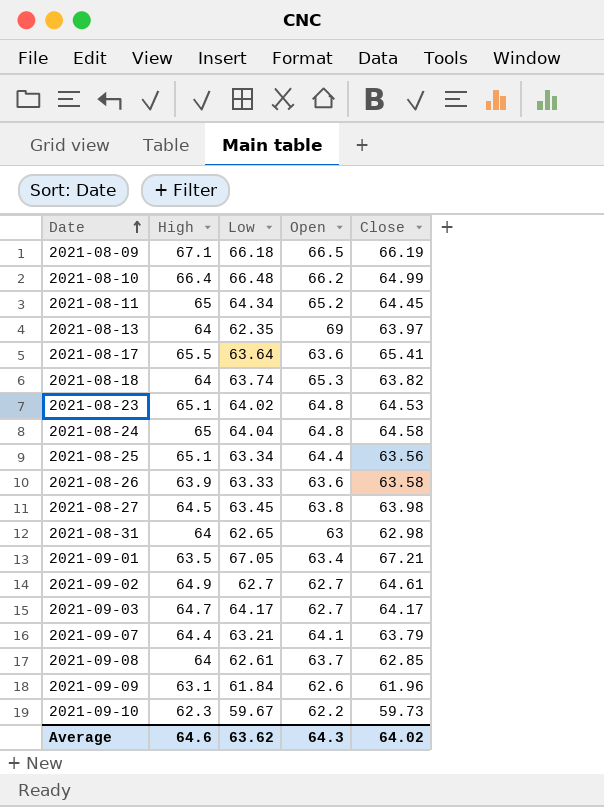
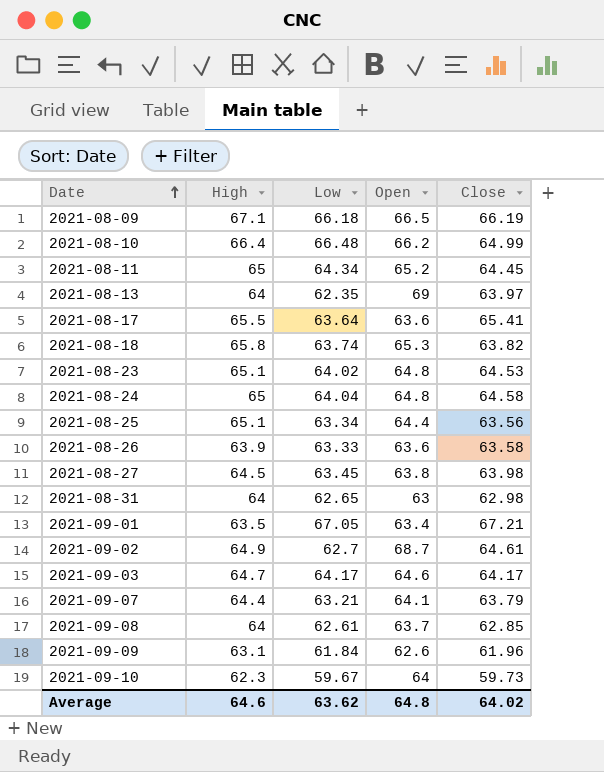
2021-08-18 | High: 64 -> 65.8
2021-09-02 | Open: 62.7 -> 68.7
2021-09-03 | Open: 62.7 -> 64.6
2021-09-10 | Open: 62.2 -> 64
Average | Open: 64.3 -> 64.8

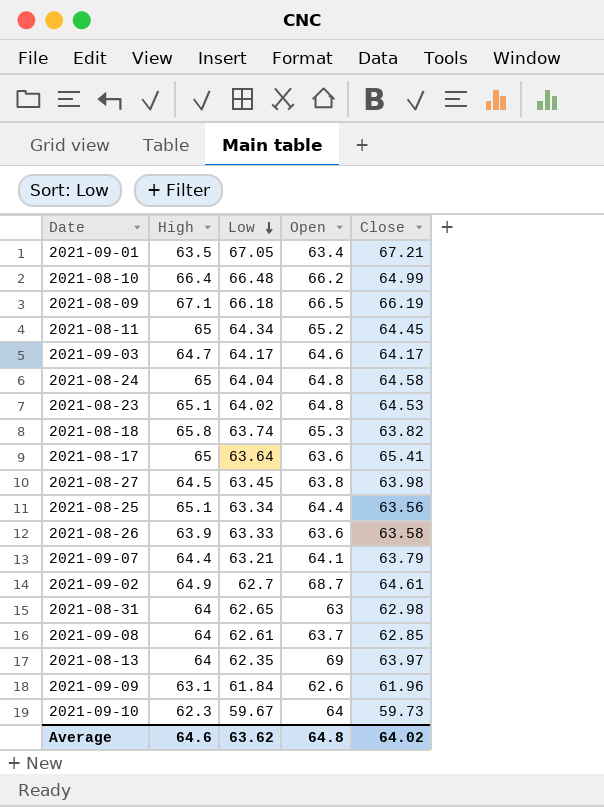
row order: Date ascending -> Low descending
2021-08-17 | High: 65.5 -> 65

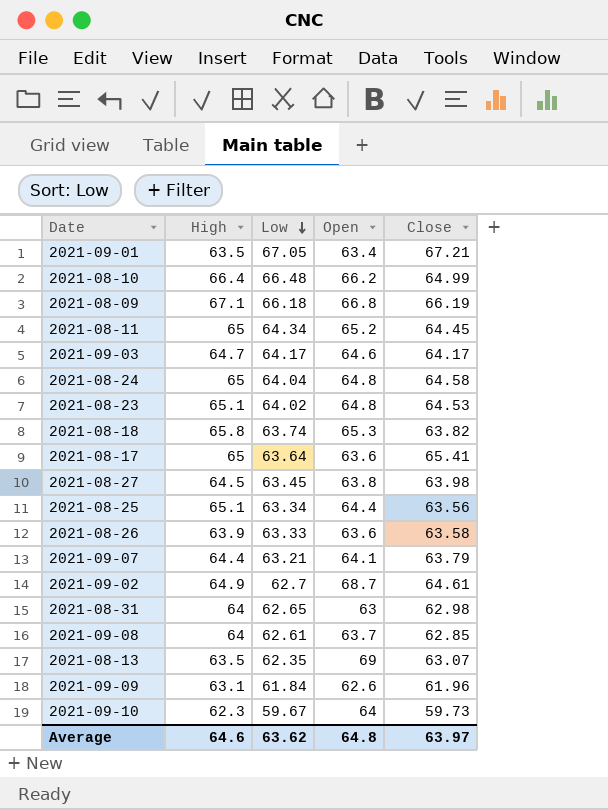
2021-08-09 | Open: 66.5 -> 66.8
2021-08-13 | High: 64 -> 63.5
2021-08-13 | Close: 63.97 -> 63.07
Average | Close: 64.02 -> 63.97

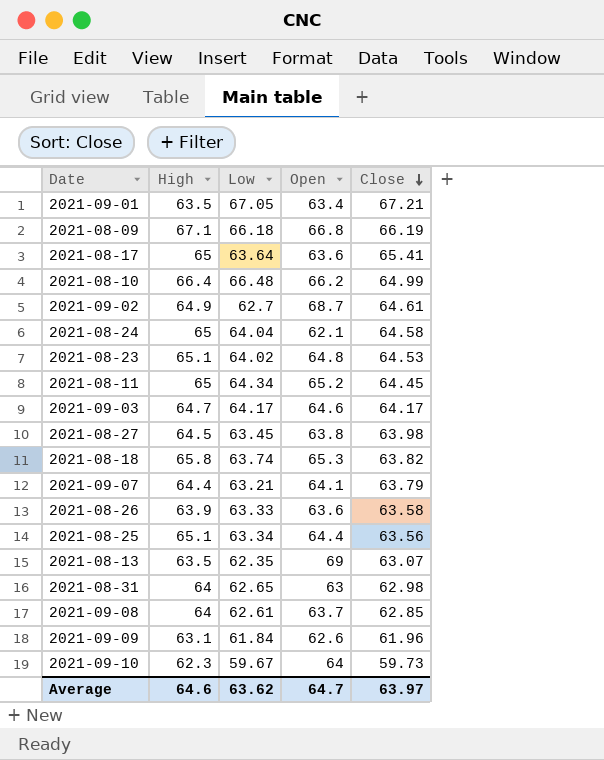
row order: Low descending -> Close descending
2021-08-24 | Open: 64.8 -> 62.1
Average | Open: 64.8 -> 64.7

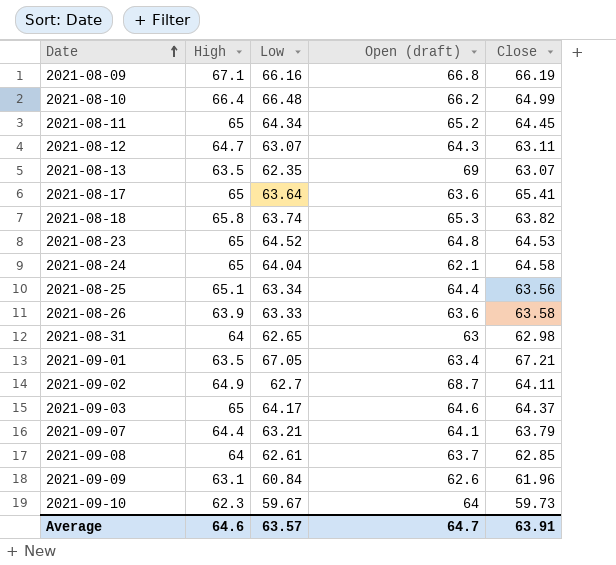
row order: Close descending -> Date ascending
column name: Open -> Open (draft)
row 2021-08-27: 64.5 | 63.45 | 63.8 | 63.98 -> none
2021-08-09 | Low: 66.18 -> 66.16
row 2021-08-12: none -> 64.7 | 63.07 | 64.3 | 63.11
2021-08-23 | High: 65.1 -> 65
2021-08-23 | Low: 64.02 -> 64.52
2021-09-02 | Close: 64.61 -> 64.11
2021-09-03 | High: 64.7 -> 65
2021-09-03 | Close: 64.17 -> 64.37
2021-09-09 | Low: 61.84 -> 60.84
Average | Low: 63.62 -> 63.57
Average | Close: 63.97 -> 63.91

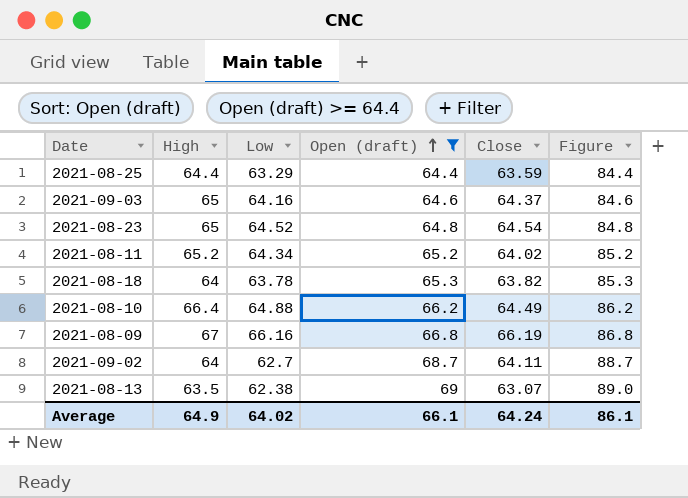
filter: none -> Open (draft) >= 64.4
row order: Date ascending -> Open (draft) ascending
column Figure | formula: none -> [Open (draft)] + 20
2021-08-25 | High: 65.1 -> 64.4
2021-08-25 | Low: 63.34 -> 63.29
2021-08-25 | Close: 63.56 -> 63.59
2021-09-03 | Low: 64.17 -> 64.16
2021-08-23 | Close: 64.53 -> 64.54
2021-08-11 | High: 65 -> 65.2
2021-08-11 | Close: 64.45 -> 64.02
2021-08-18 | High: 65.8 -> 64
2021-08-18 | Low: 63.74 -> 63.78
2021-08-10 | Low: 66.48 -> 64.88
2021-08-10 | Close: 64.99 -> 64.49
2021-08-09 | High: 67.1 -> 67
2021-09-02 | High: 64.9 -> 64
2021-08-13 | Low: 62.35 -> 62.38
Average | High: 64.6 -> 64.9
Average | Low: 63.57 -> 64.02
Average | Open (draft): 64.7 -> 66.1
Average | Close: 63.91 -> 64.24

